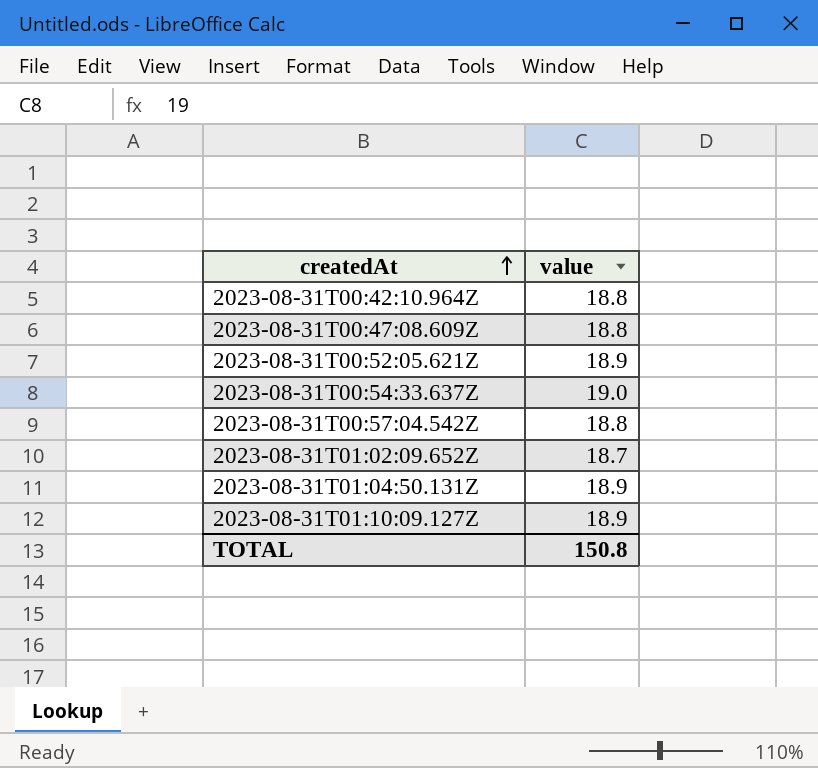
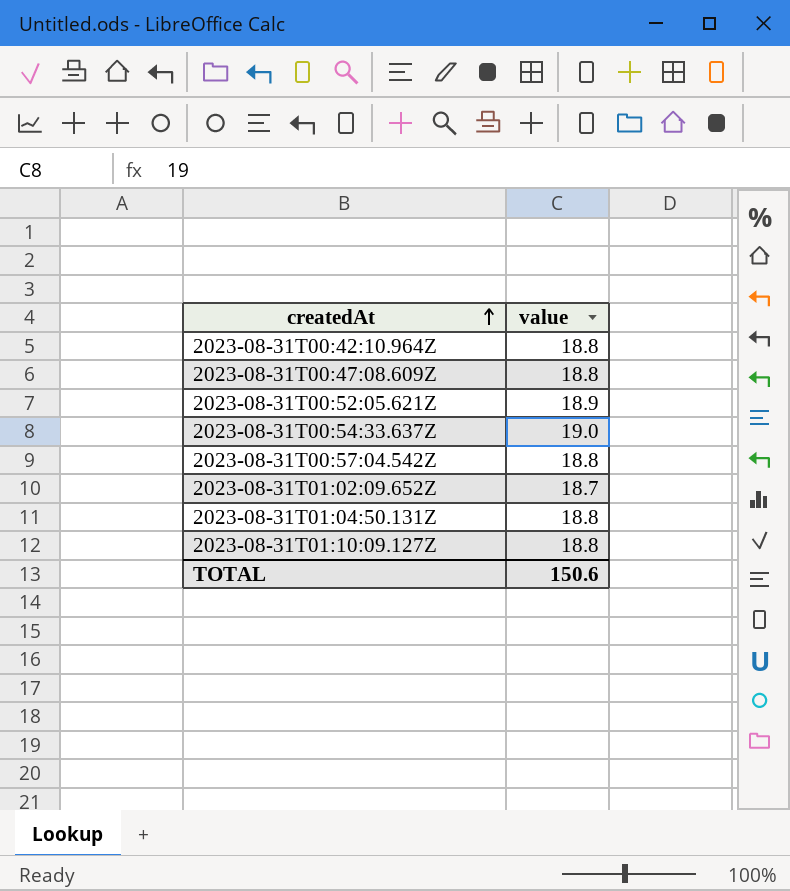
2023-08-31T01:04:50.131Z | value: 18.9 -> 18.8
2023-08-31T01:10:09.127Z | value: 18.9 -> 18.8
TOTAL | value: 150.8 -> 150.6

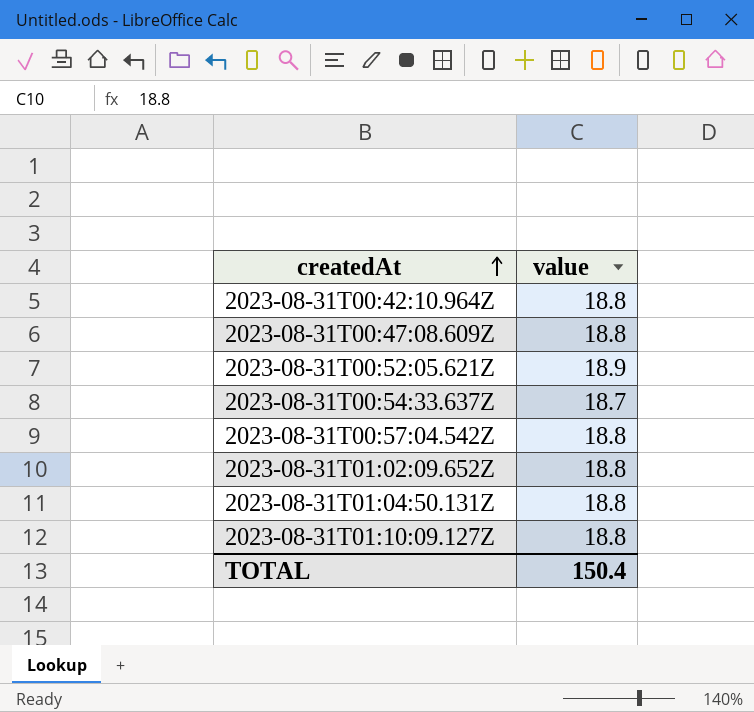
2023-08-31T00:54:33.637Z | value: 19.0 -> 18.7
2023-08-31T01:02:09.652Z | value: 18.7 -> 18.8
TOTAL | value: 150.6 -> 150.4

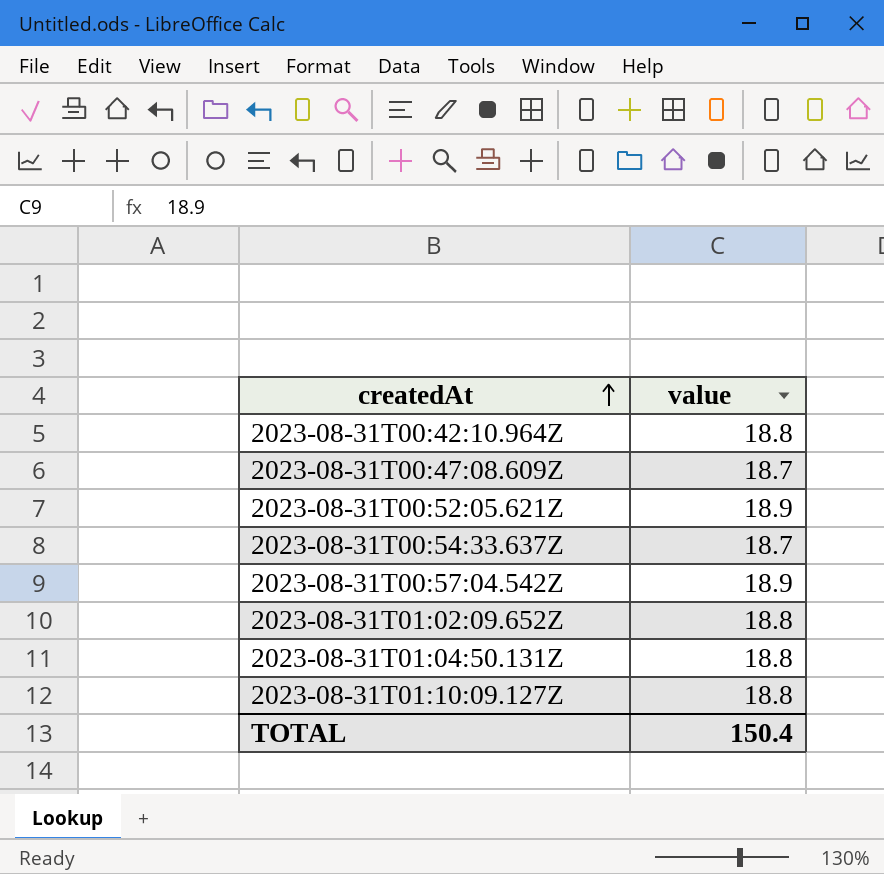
2023-08-31T00:47:08.609Z | value: 18.8 -> 18.7
2023-08-31T00:57:04.542Z | value: 18.8 -> 18.9

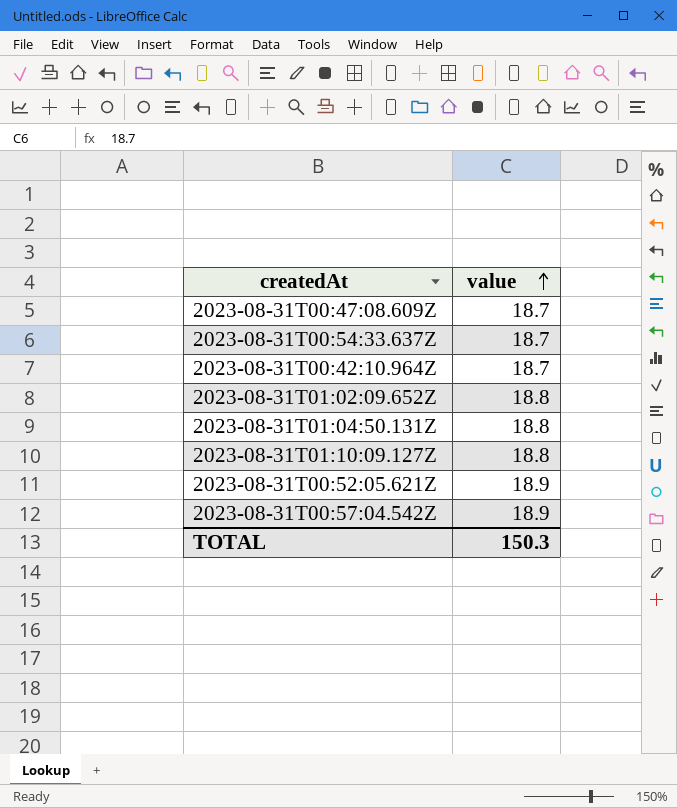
row order: createdAt ascending -> value ascending
2023-08-31T00:42:10.964Z | value: 18.8 -> 18.7
TOTAL | value: 150.4 -> 150.3

